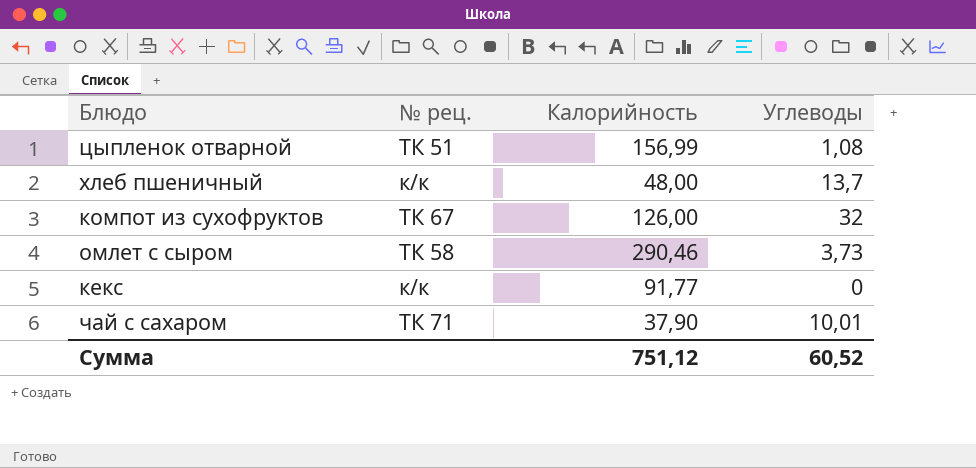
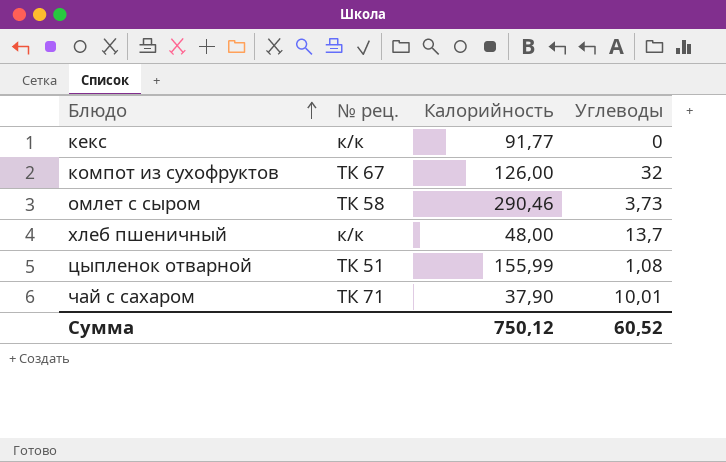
row order: none -> Блюдо ascending
цыпленок отварной | Калорийность: 156,99 -> 155,99
Сумма | Калорийность: 751,12 -> 750,12

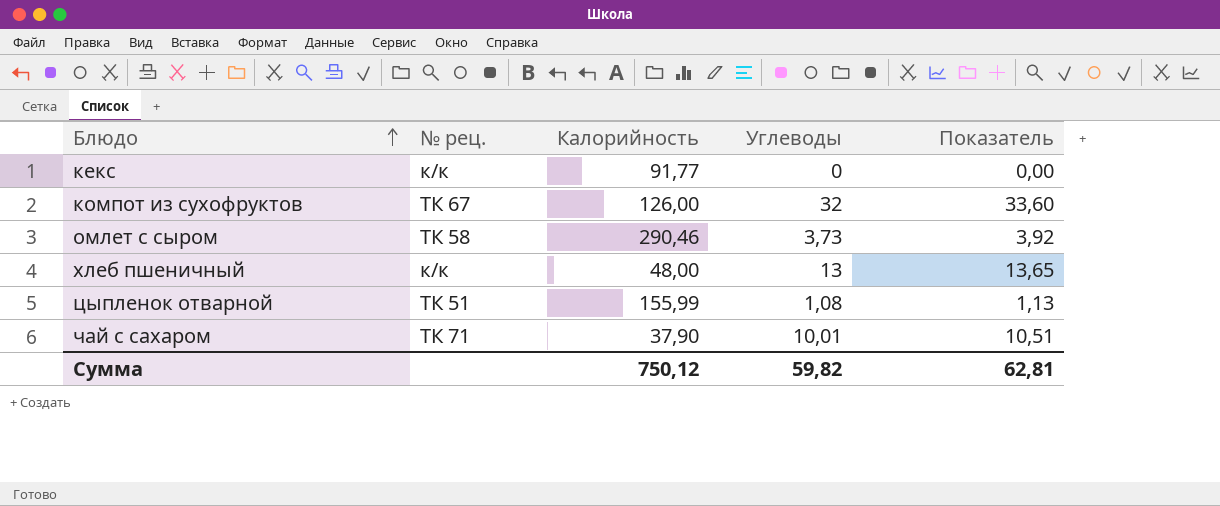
column Показатель | formula: none -> [Углеводы] * 1,05
хлеб пшеничный | Углеводы: 13,7 -> 13
Сумма | Углеводы: 60,52 -> 59,82

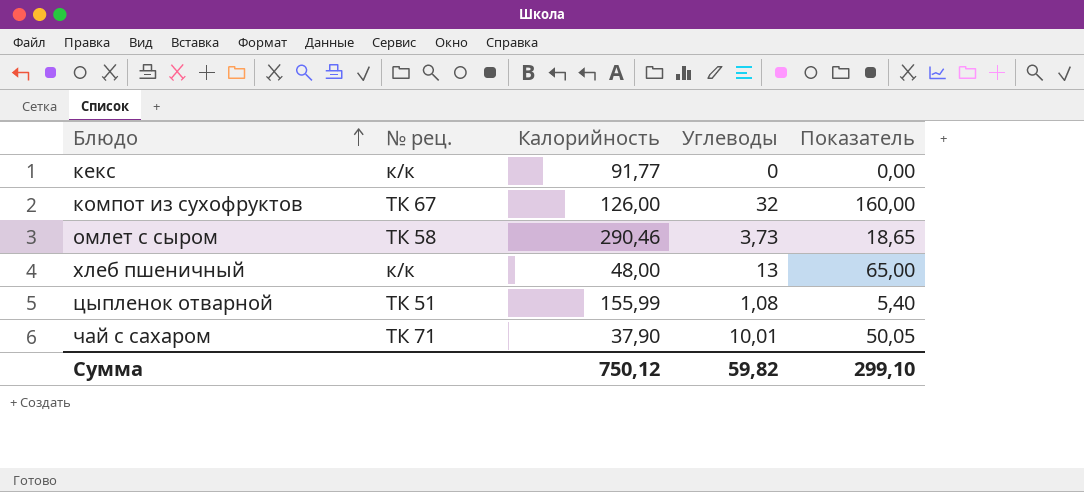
column Показатель | formula: [Углеводы] * 1,05 -> [Углеводы] * 5
Сумма | Показатель: 62,81 -> 299,10

